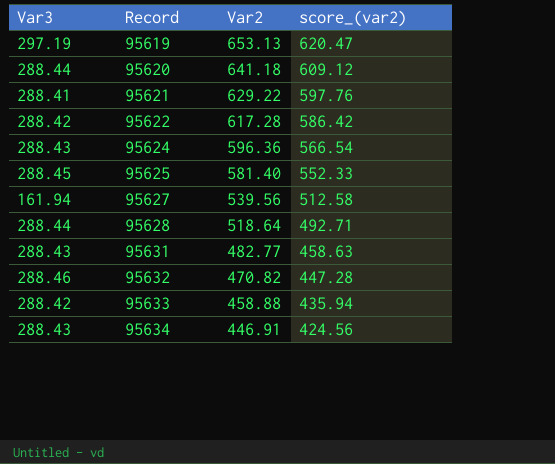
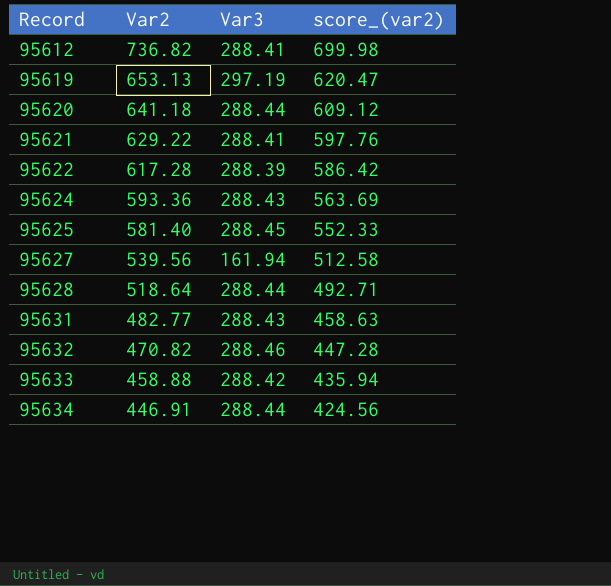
column Var3 | position: 1 -> 3
row 95612: none -> 736.82 | 288.41 | 699.98
95622 | Var3: 288.42 -> 288.39
95624 | Var2: 596.36 -> 593.36
95624 | score_(var2): 566.54 -> 563.69
95634 | Var3: 288.43 -> 288.44

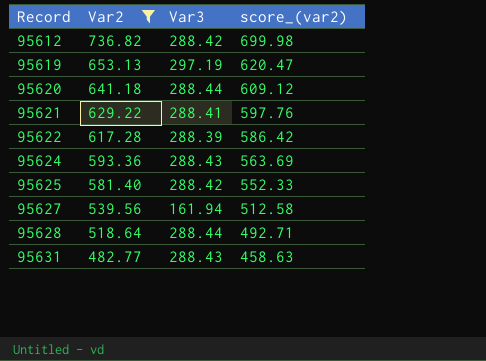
filter: none -> Var2 >= 482.77
95612 | Var3: 288.41 -> 288.42
95625 | Var3: 288.45 -> 288.42

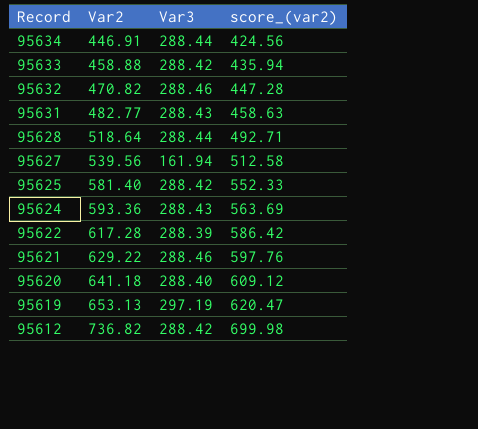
filter: Var2 >= 482.77 -> none
row order: Record ascending -> Record descending
95621 | Var3: 288.41 -> 288.46
95620 | Var3: 288.44 -> 288.40

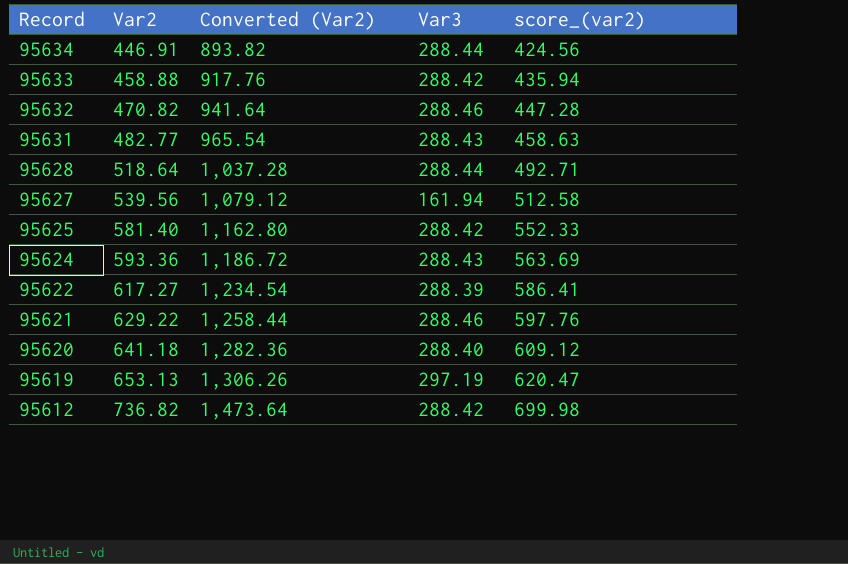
column Converted (Var2) | formula: none -> [Var2] * 2
95622 | Var2: 617.28 -> 617.27
95622 | score_(var2): 586.42 -> 586.41

